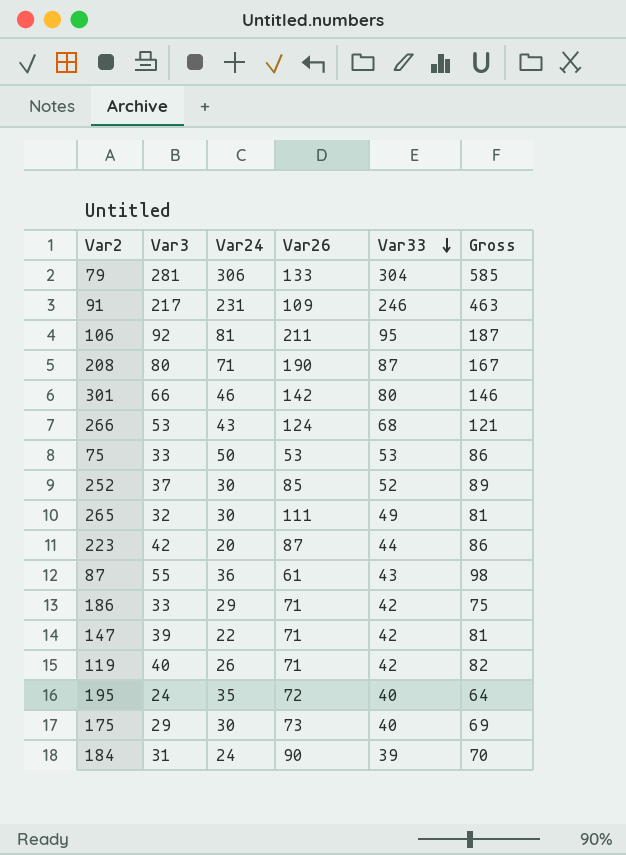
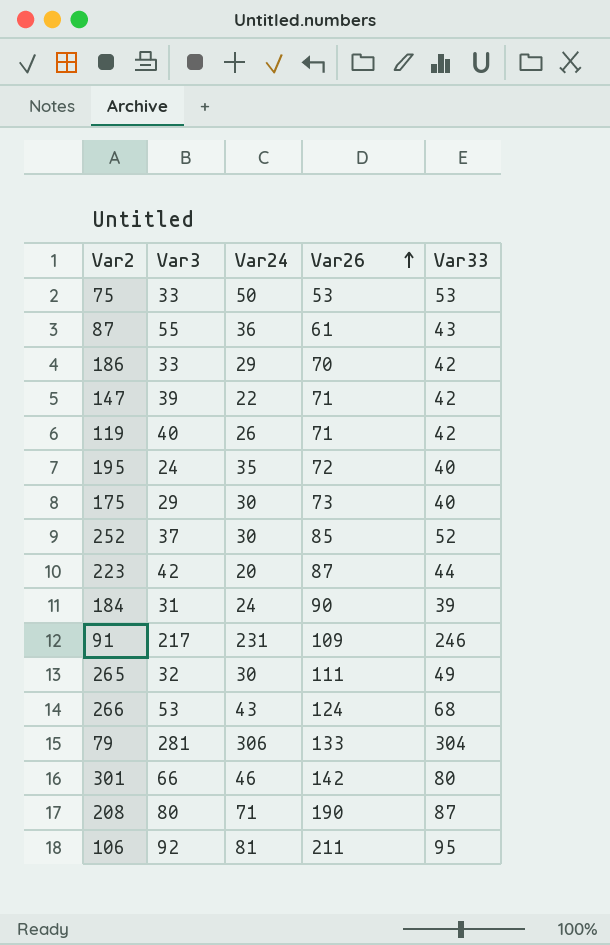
row order: Var33 descending -> Var26 ascending
column Gross | formula: [Var3] + [Var33] -> none
186 | Var26: 71 -> 70

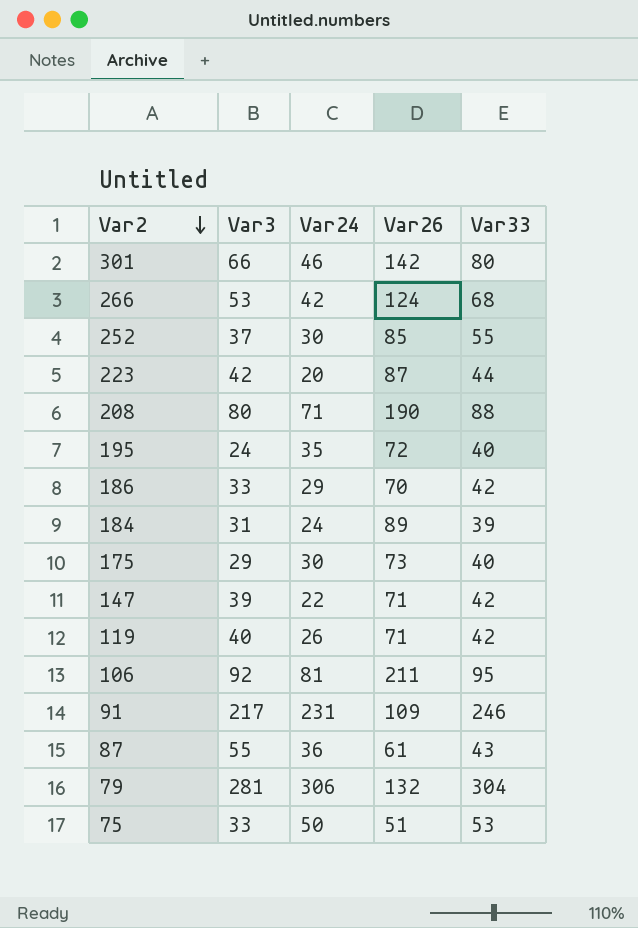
row order: Var26 ascending -> Var2 descending
row 265: 32 | 30 | 111 | 49 -> none
266 | Var24: 43 -> 42
252 | Var33: 52 -> 55
208 | Var33: 87 -> 88
184 | Var26: 90 -> 89
79 | Var26: 133 -> 132
75 | Var26: 53 -> 51

